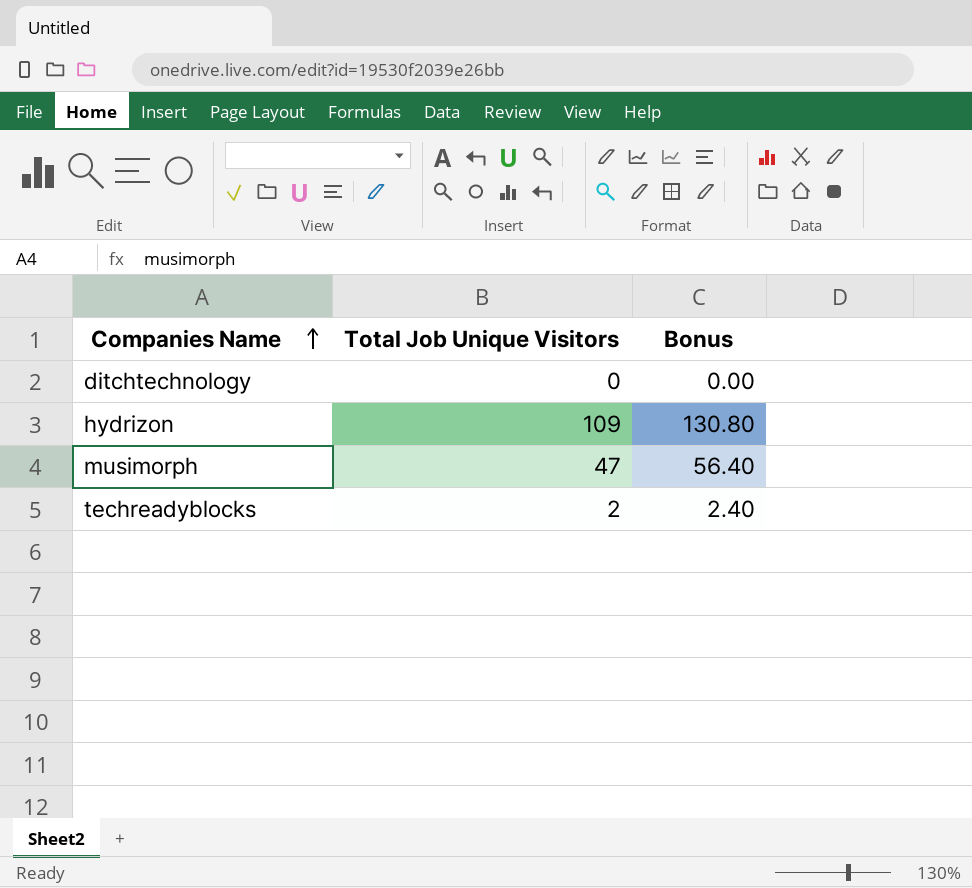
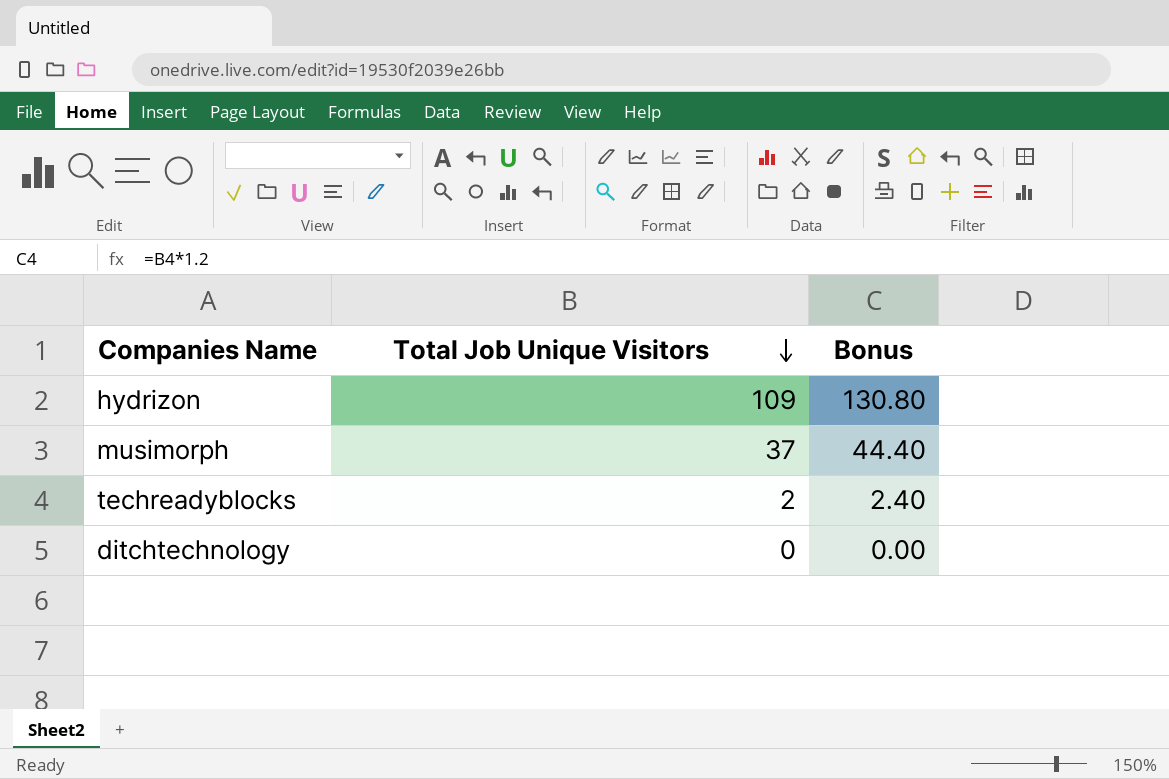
row order: Companies Name ascending -> Total Job Unique Visitors descending
musimorph | Total Job Unique Visitors: 47 -> 37
musimorph | Bonus: 56.40 -> 44.40

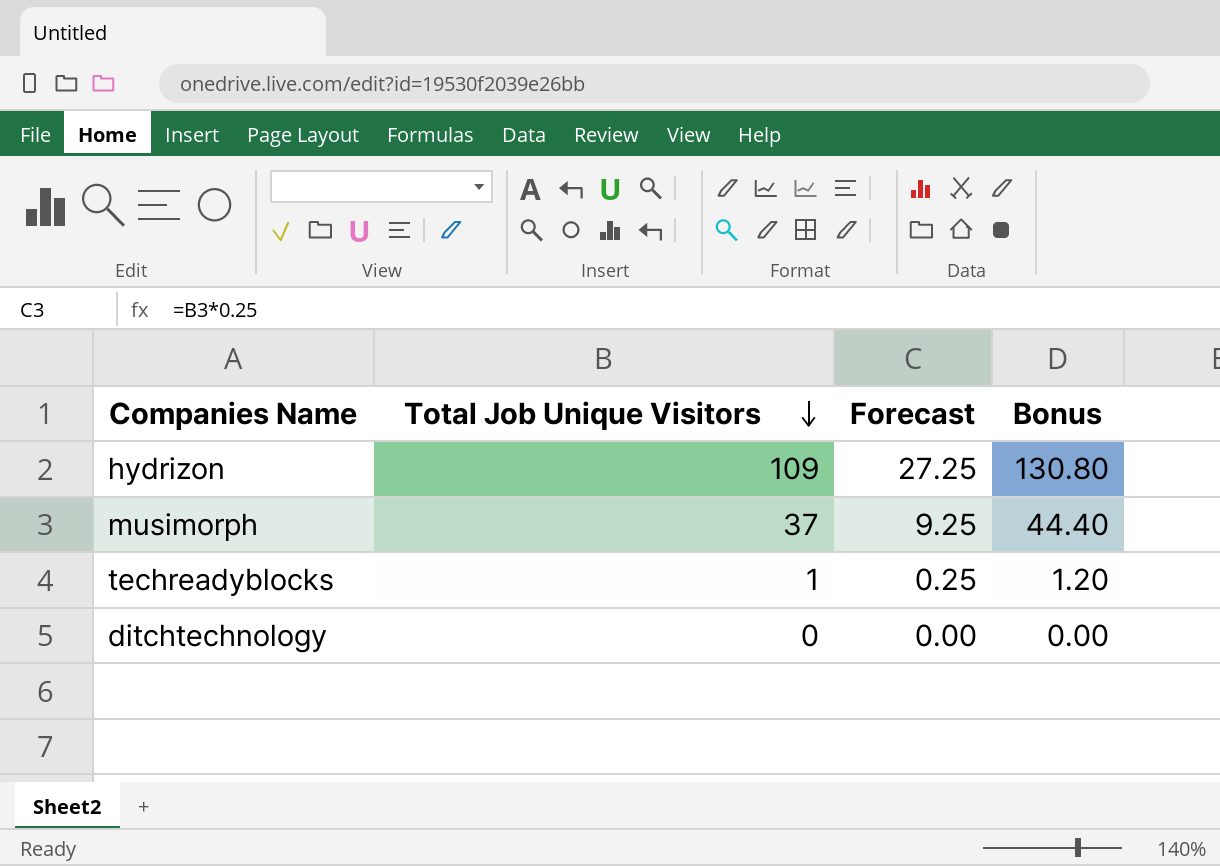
column Forecast | formula: none -> [Total Job Unique Visitors] * 0.25
techreadyblocks | Total Job Unique Visitors: 2 -> 1
techreadyblocks | Bonus: 2.40 -> 1.20

